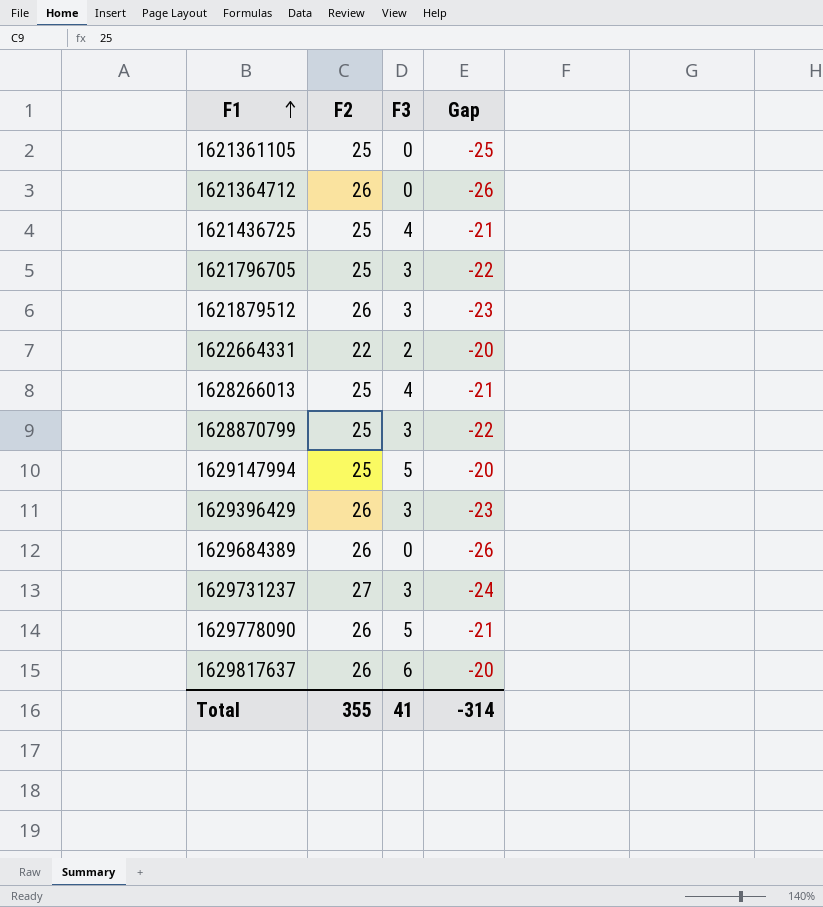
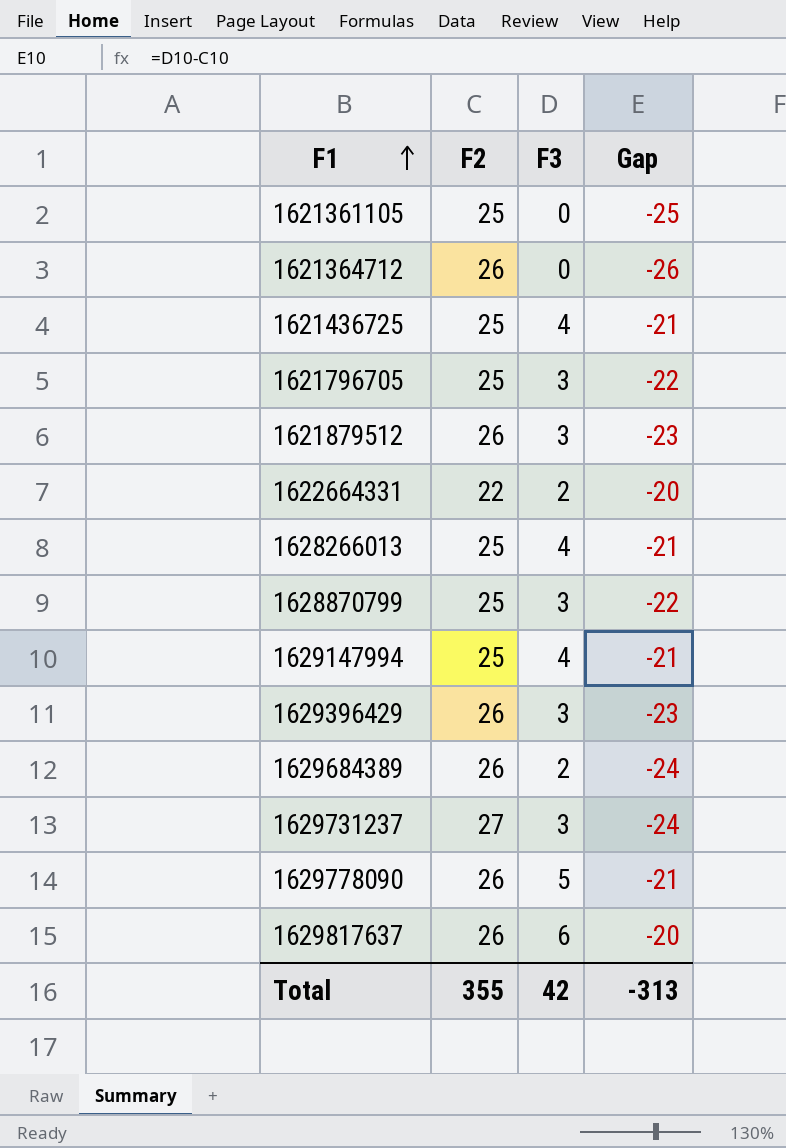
1629147994 | F3: 5 -> 4
1629147994 | Gap: -20 -> -21
1629684389 | F3: 0 -> 2
1629684389 | Gap: -26 -> -24
Total | F3: 41 -> 42
Total | Gap: -314 -> -313

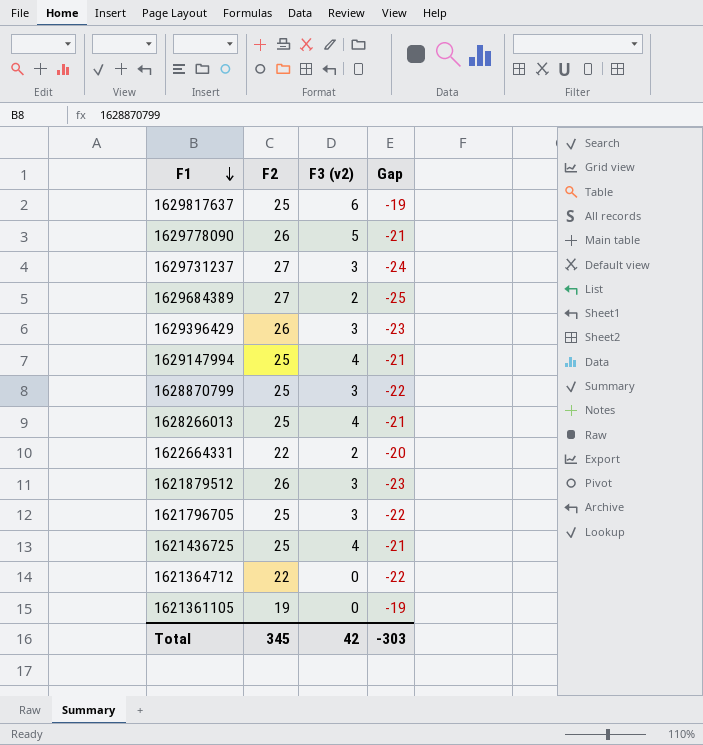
row order: F1 ascending -> F1 descending
column name: F3 -> F3 (v2)
1629817637 | F2: 26 -> 25
1629817637 | Gap: -20 -> -19
1629684389 | F2: 26 -> 27
1629684389 | Gap: -24 -> -25
1621364712 | F2: 26 -> 22
1621364712 | Gap: -26 -> -22
1621361105 | F2: 25 -> 19
1621361105 | Gap: -25 -> -19
Total | F2: 355 -> 345
Total | Gap: -313 -> -303

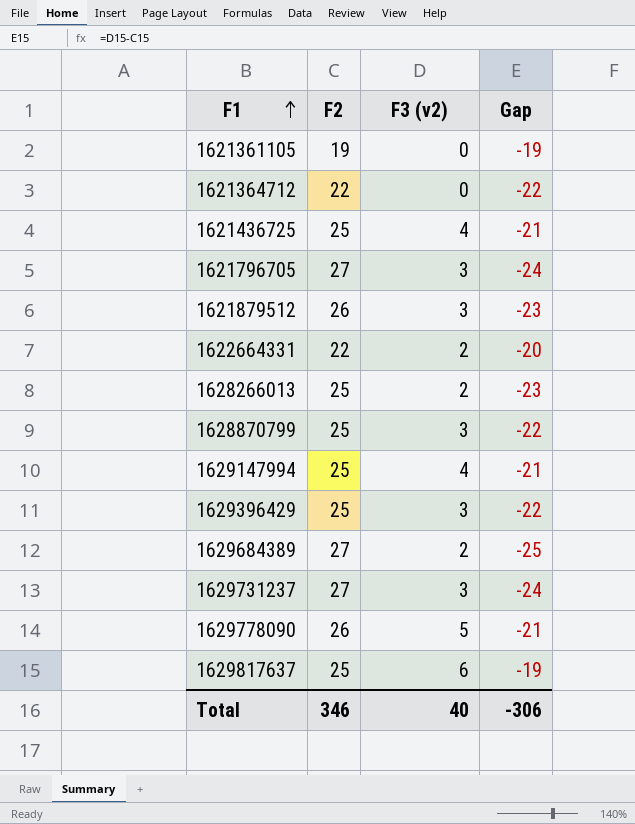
row order: F1 descending -> F1 ascending
1621796705 | F2: 25 -> 27
1621796705 | Gap: -22 -> -24
1628266013 | F3 (v2): 4 -> 2
1628266013 | Gap: -21 -> -23
1629396429 | F2: 26 -> 25
1629396429 | Gap: -23 -> -22
Total | F2: 345 -> 346
Total | F3 (v2): 42 -> 40
Total | Gap: -303 -> -306

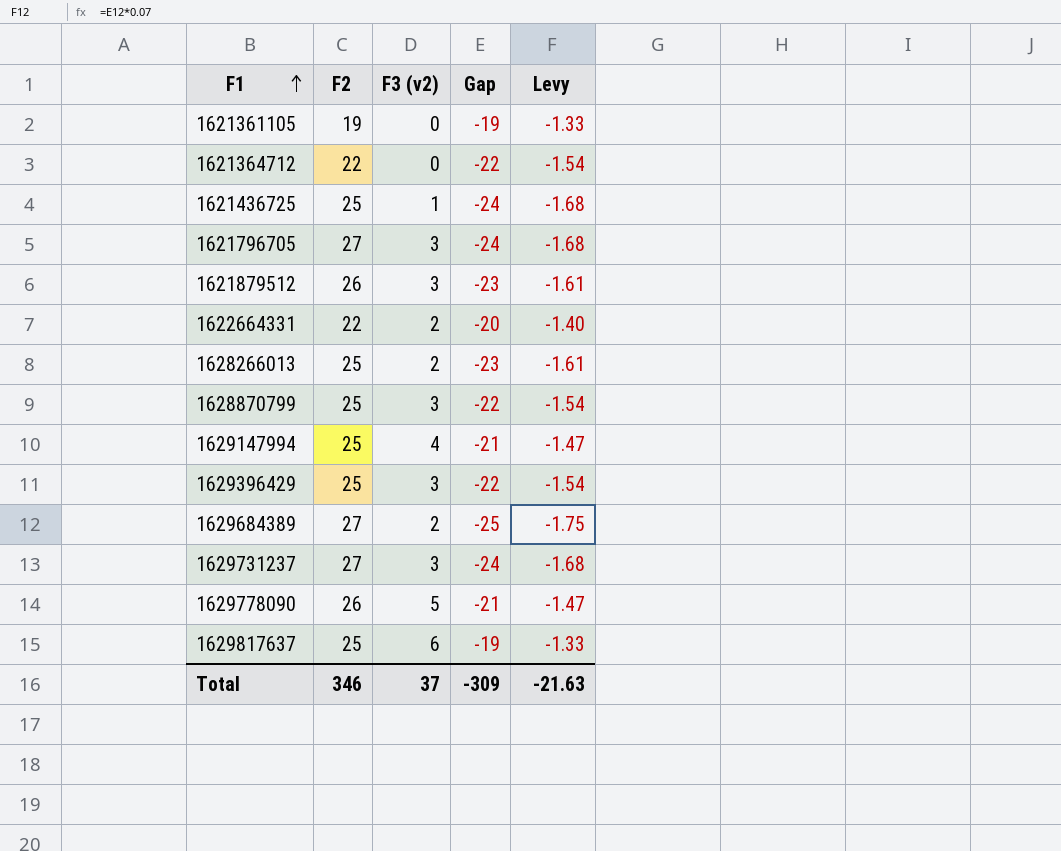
column Levy | formula: none -> [Gap] * 0.07
1621436725 | F3 (v2): 4 -> 1
1621436725 | Gap: -21 -> -24
Total | F3 (v2): 40 -> 37
Total | Gap: -306 -> -309

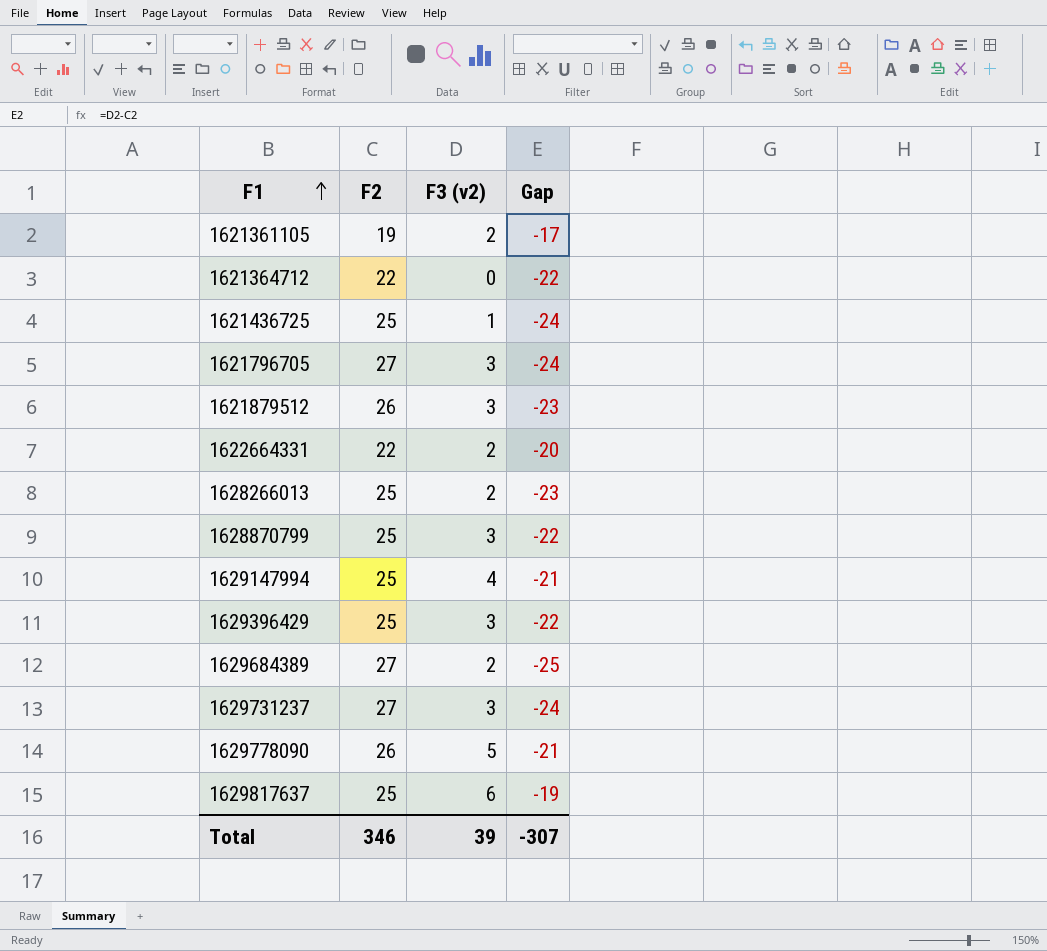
column Levy | formula: [Gap] * 0.07 -> none
1621361105 | F3 (v2): 0 -> 2
1621361105 | Gap: -19 -> -17
Total | F3 (v2): 37 -> 39
Total | Gap: -309 -> -307

